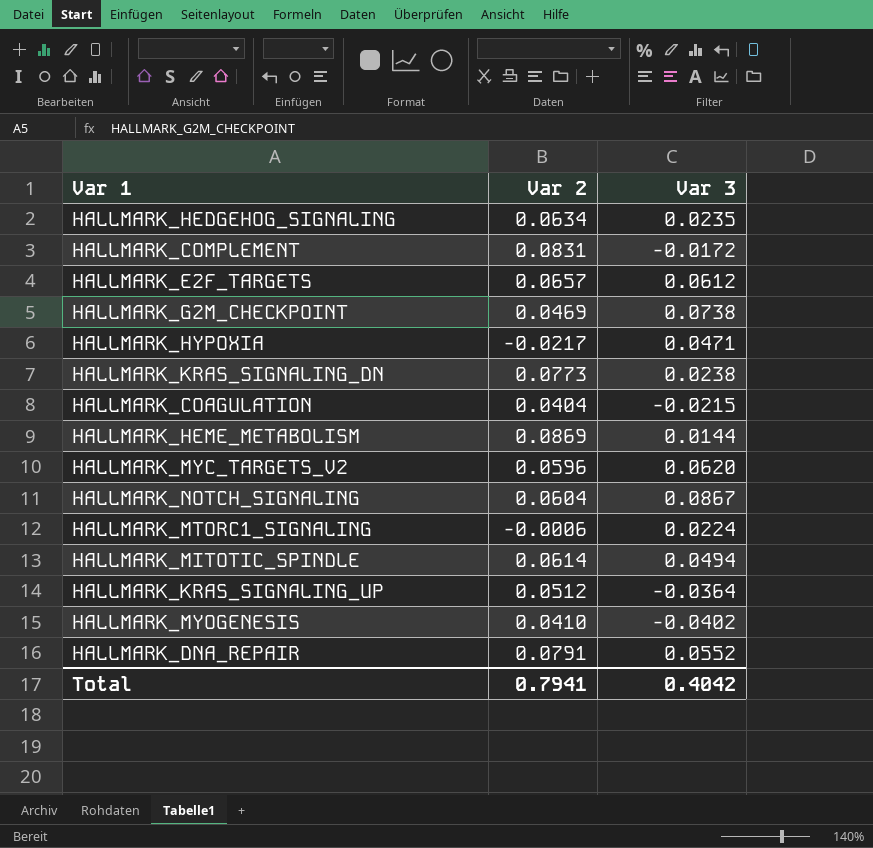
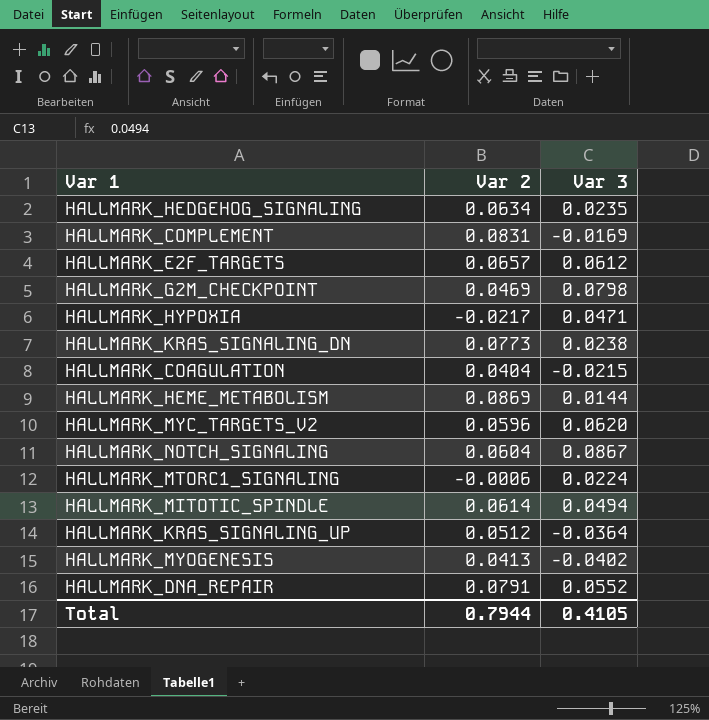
HALLMARK_COMPLEMENT | Var 3: -0.0172 -> -0.0169
HALLMARK_G2M_CHECKPOINT | Var 3: 0.0738 -> 0.0798
HALLMARK_MYOGENESIS | Var 2: 0.0410 -> 0.0413
Total | Var 2: 0.7941 -> 0.7944
Total | Var 3: 0.4042 -> 0.4105

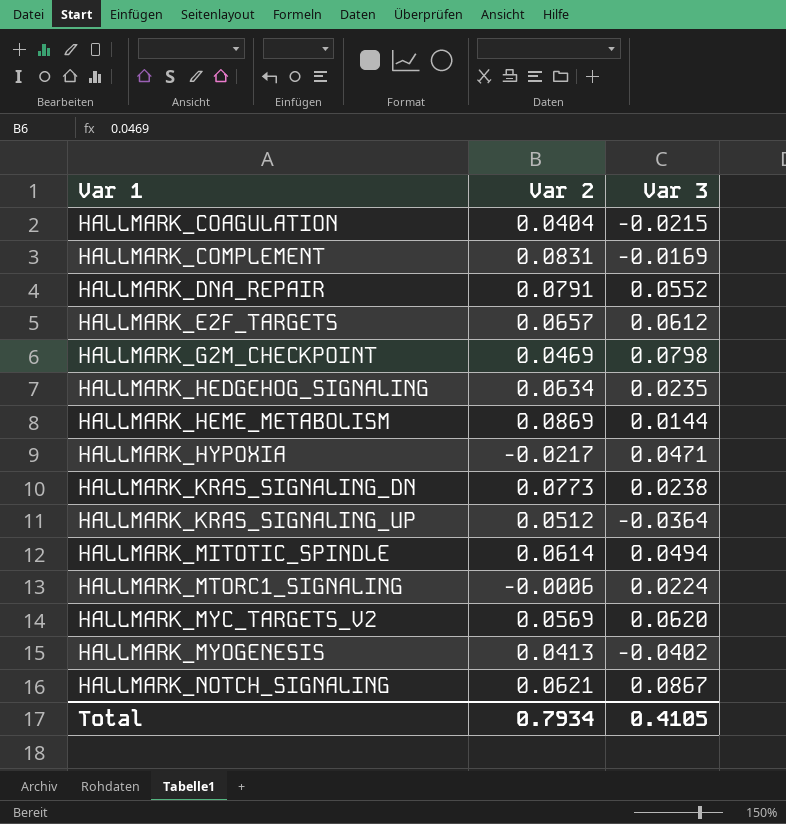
row order: none -> Var 1 ascending
HALLMARK_MYC_TARGETS_V2 | Var 2: 0.0596 -> 0.0569
HALLMARK_NOTCH_SIGNALING | Var 2: 0.0604 -> 0.0621
Total | Var 2: 0.7944 -> 0.7934

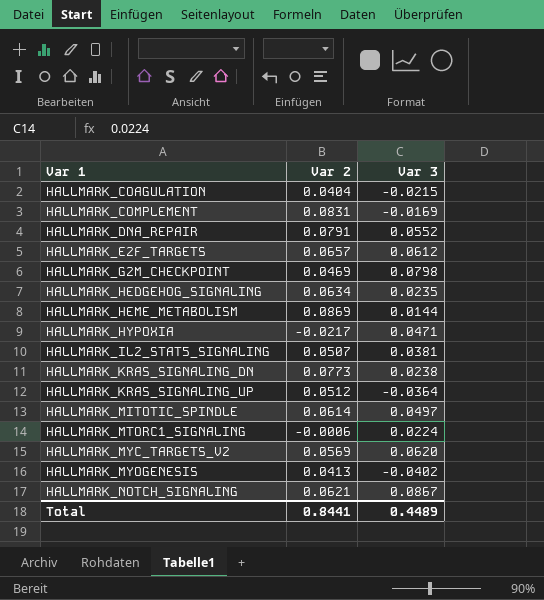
row HALLMARK_IL2_STAT5_SIGNALING: none -> 0.0507 | 0.0381
HALLMARK_MITOTIC_SPINDLE | Var 3: 0.0494 -> 0.0497
Total | Var 2: 0.7934 -> 0.8441
Total | Var 3: 0.4105 -> 0.4489

